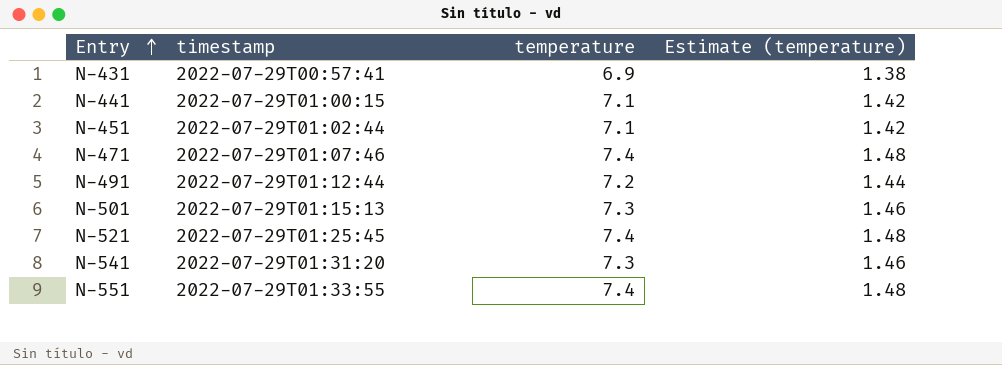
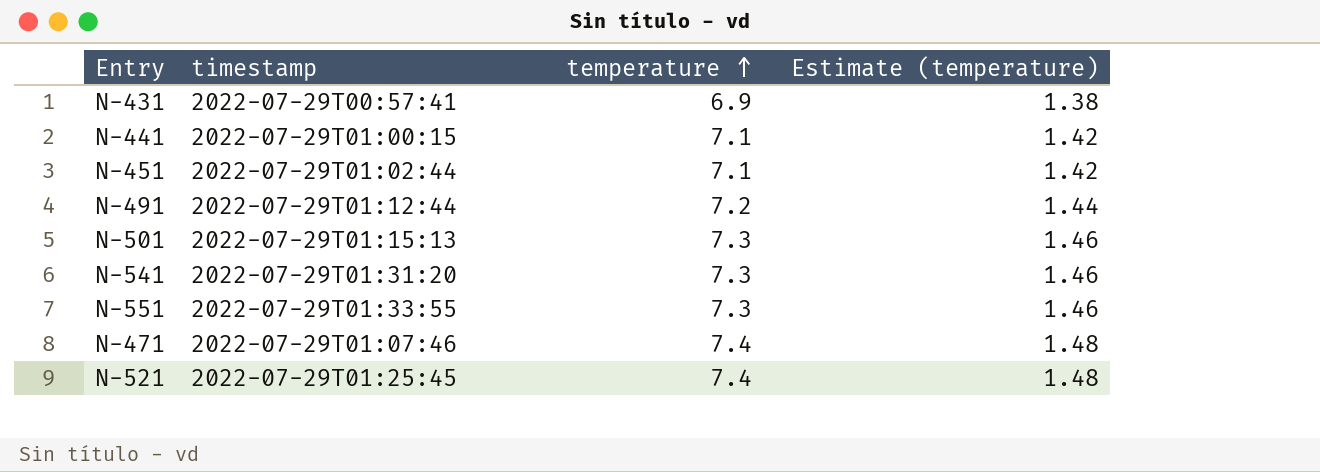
row order: Entry ascending -> temperature ascending
N-551 | temperature: 7.4 -> 7.3
N-551 | Estimate (temperature): 1.48 -> 1.46

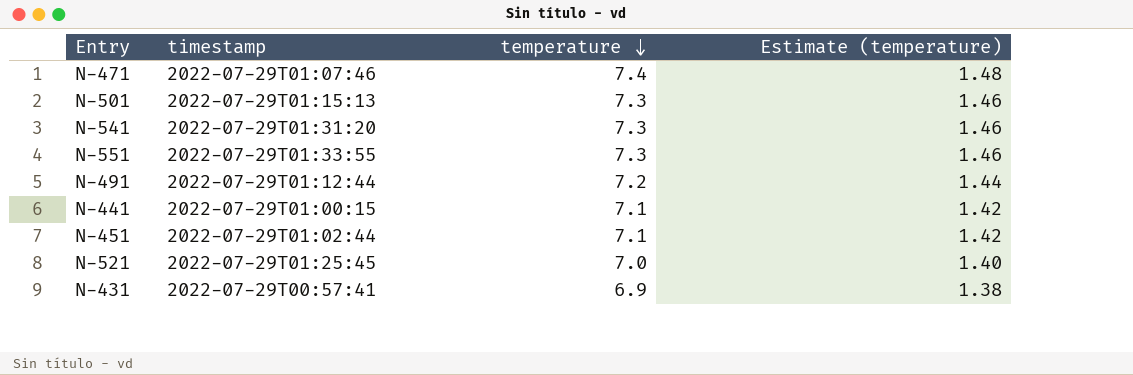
row order: temperature ascending -> temperature descending
N-521 | temperature: 7.4 -> 7.0
N-521 | Estimate (temperature): 1.48 -> 1.40

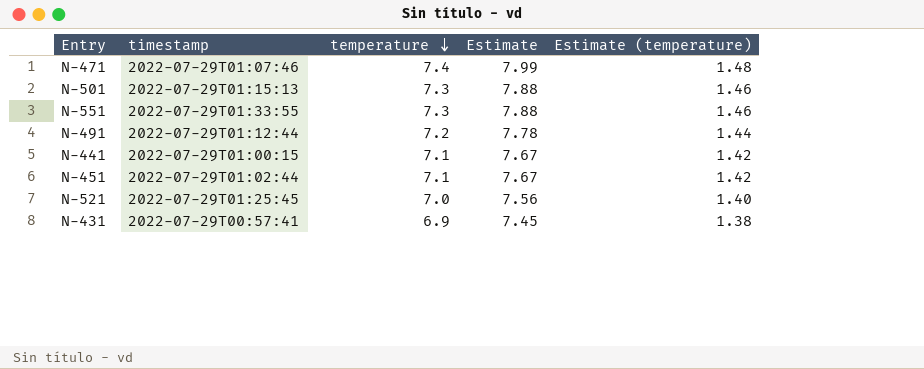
column Estimate | formula: none -> [temperature] * 1.08
row N-541: 2022-07-29T01:31:20 | 7.3 | 1.46 -> none

